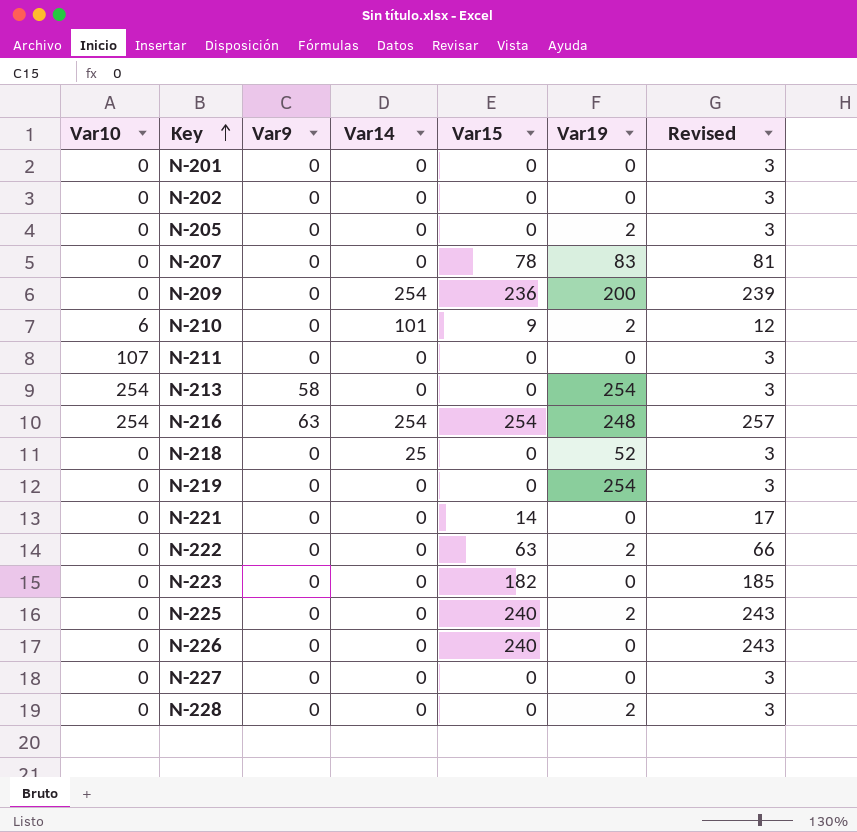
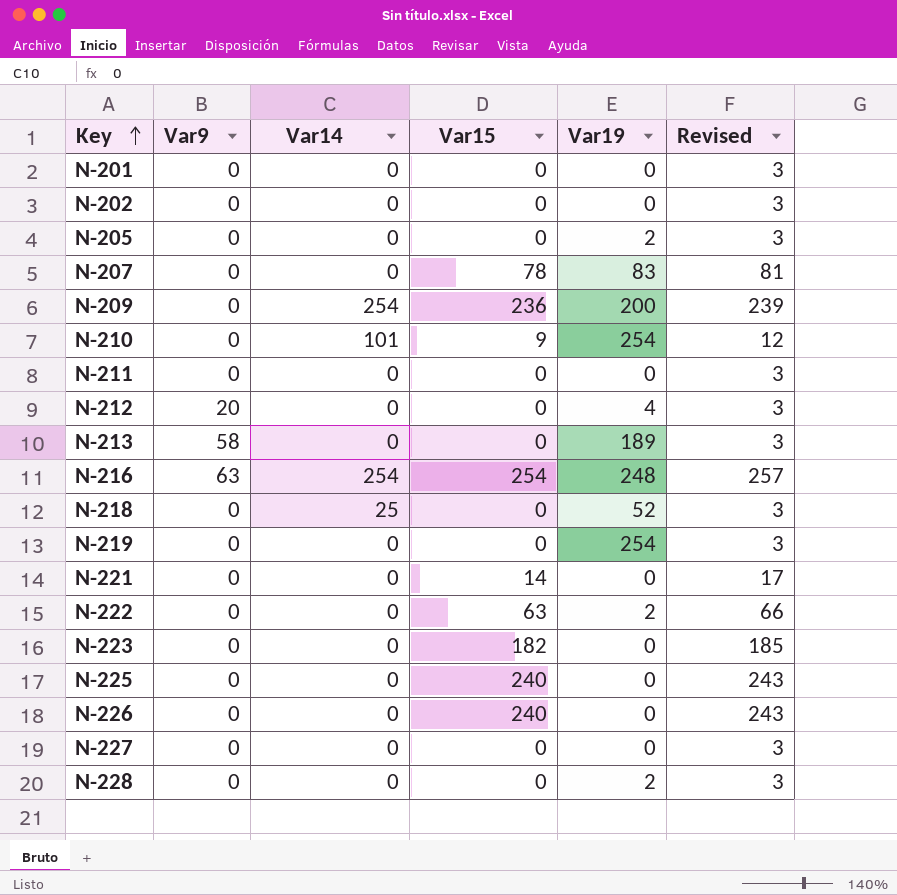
column Var10 | position: 1 -> none
N-210 | Var19: 2 -> 254
row N-212: none -> 20 | 0 | 0 | 4 | 3
N-213 | Var19: 254 -> 189
N-225 | Var19: 2 -> 0

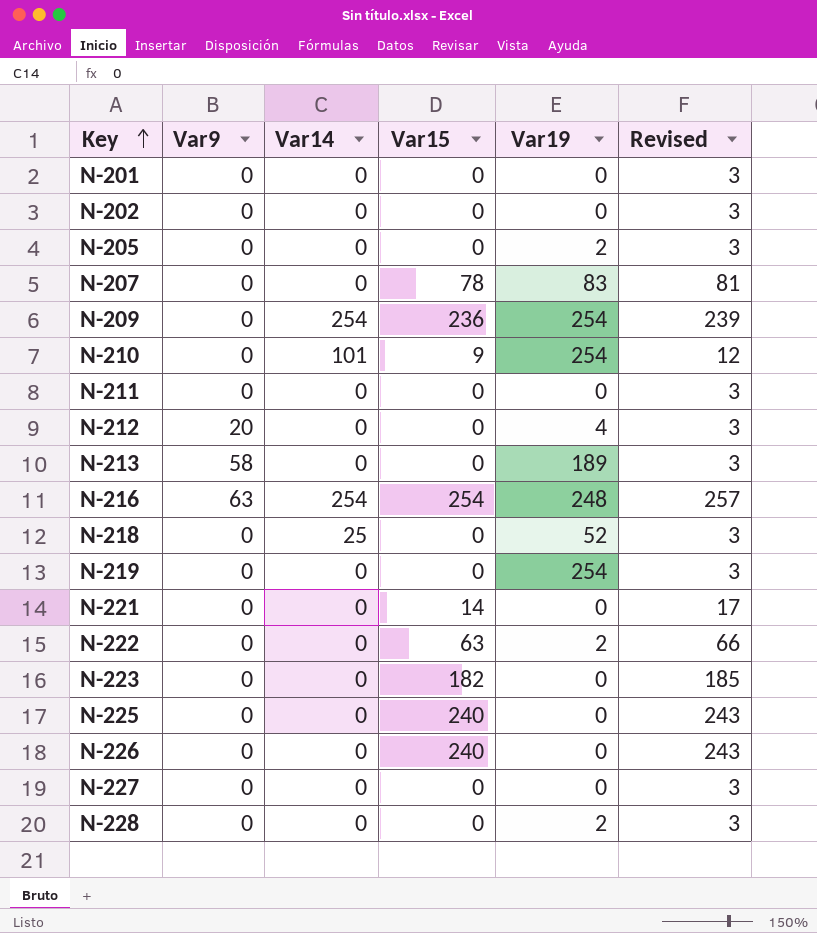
N-209 | Var19: 200 -> 254

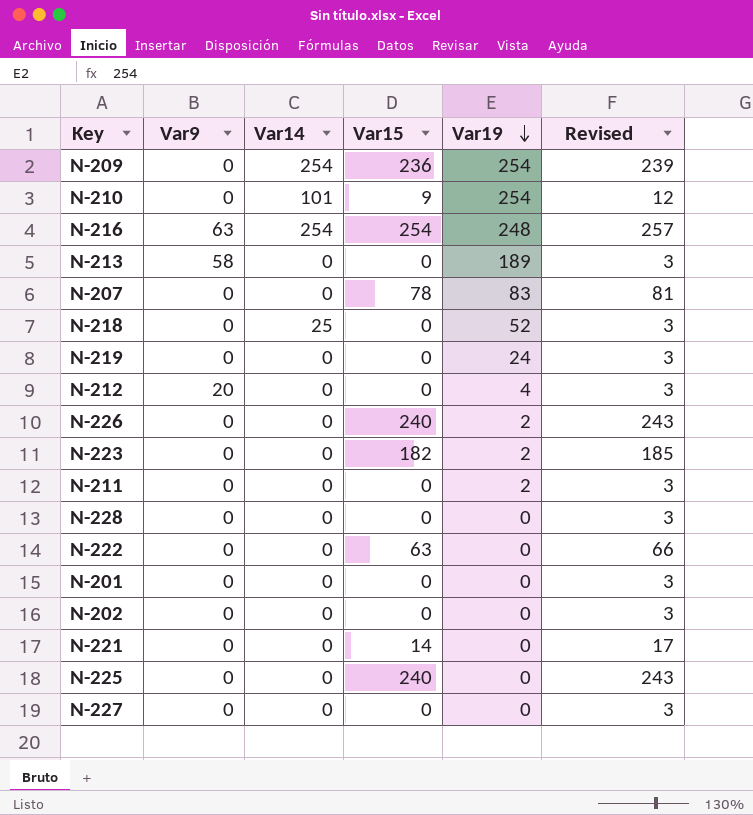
row order: Key ascending -> Var19 descending
row N-205: 0 | 0 | 0 | 2 | 3 -> none
N-219 | Var19: 254 -> 24
N-226 | Var19: 0 -> 2
N-223 | Var19: 0 -> 2
N-211 | Var19: 0 -> 2
N-228 | Var19: 2 -> 0
N-222 | Var19: 2 -> 0

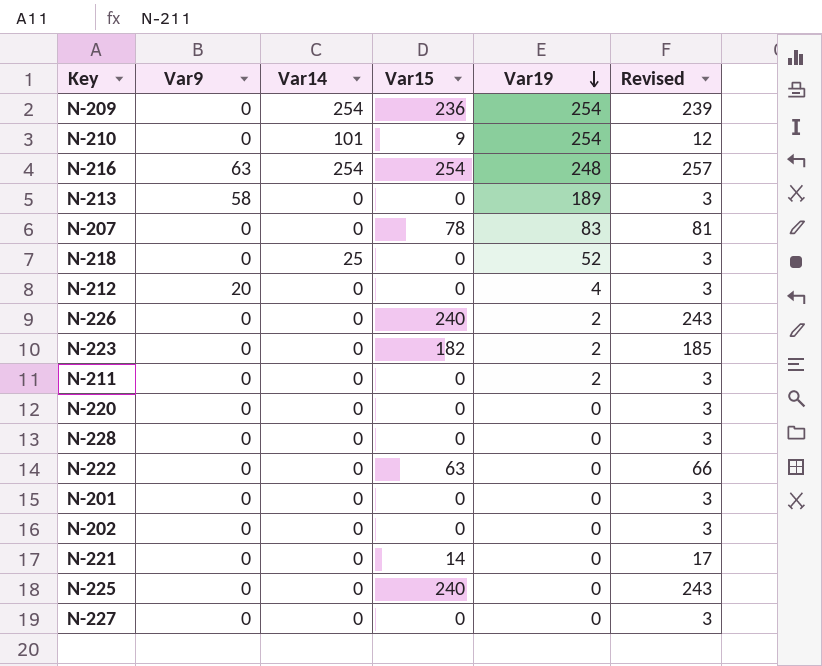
row N-219: 0 | 0 | 0 | 24 | 3 -> none
row N-220: none -> 0 | 0 | 0 | 0 | 3

